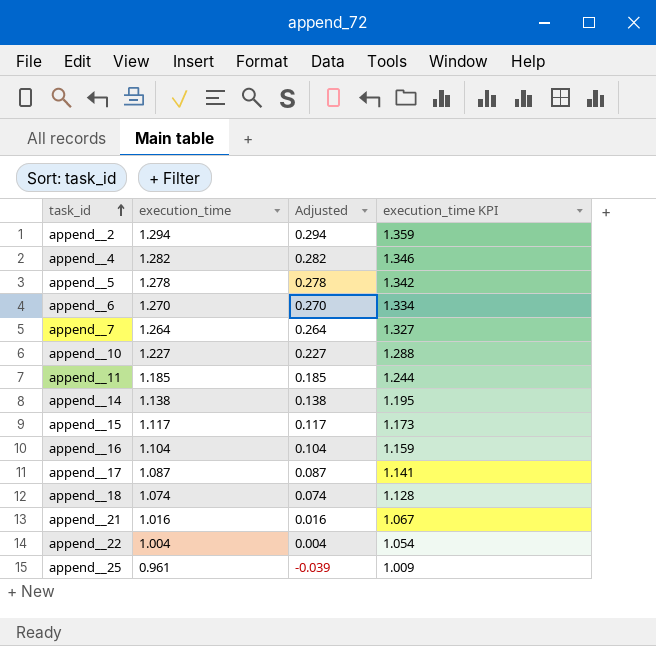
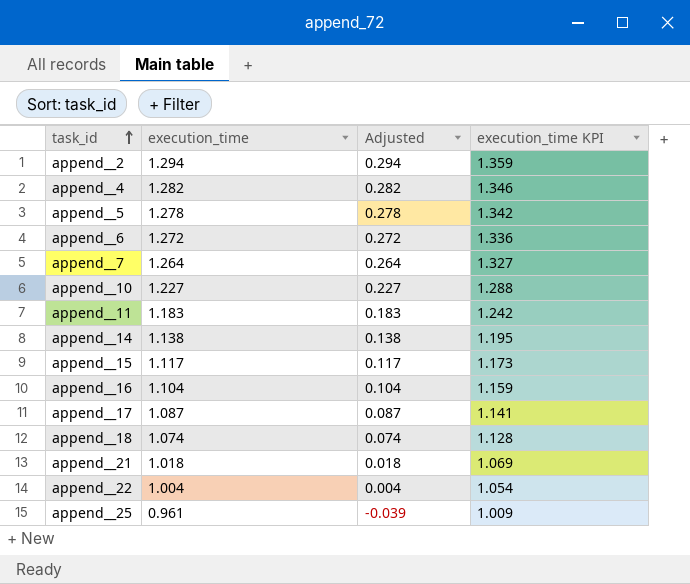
append__6 | execution_time: 1.270 -> 1.272
append__6 | Adjusted: 0.270 -> 0.272
append__6 | execution_time KPI: 1.334 -> 1.336
append__11 | execution_time: 1.185 -> 1.183
append__11 | Adjusted: 0.185 -> 0.183
append__11 | execution_time KPI: 1.244 -> 1.242
append__21 | execution_time: 1.016 -> 1.018
append__21 | Adjusted: 0.016 -> 0.018
append__21 | execution_time KPI: 1.067 -> 1.069

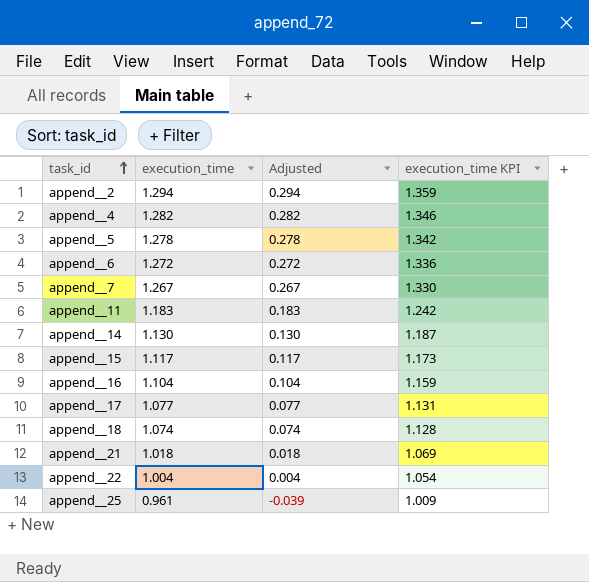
row append__10: 1.227 | 0.227 | 1.288 -> none
append__7 | execution_time: 1.264 -> 1.267
append__7 | Adjusted: 0.264 -> 0.267
append__7 | execution_time KPI: 1.327 -> 1.330
append__14 | execution_time: 1.138 -> 1.130
append__14 | Adjusted: 0.138 -> 0.130
append__14 | execution_time KPI: 1.195 -> 1.187
append__17 | execution_time: 1.087 -> 1.077
append__17 | Adjusted: 0.087 -> 0.077
append__17 | execution_time KPI: 1.141 -> 1.131

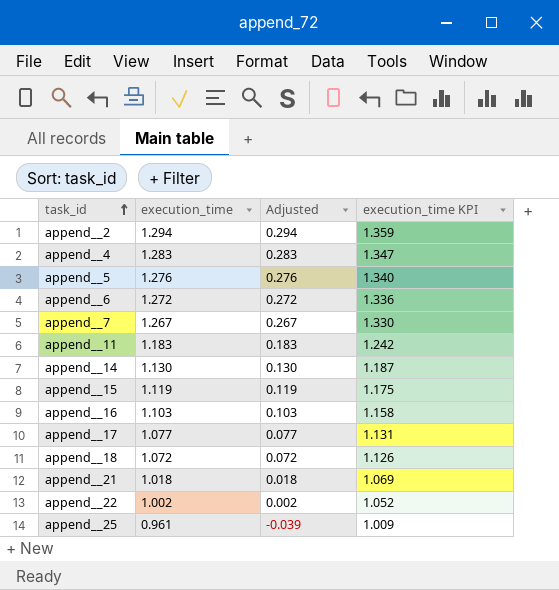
append__4 | execution_time: 1.282 -> 1.283
append__4 | Adjusted: 0.282 -> 0.283
append__4 | execution_time KPI: 1.346 -> 1.347
append__5 | execution_time: 1.278 -> 1.276
append__5 | Adjusted: 0.278 -> 0.276
append__5 | execution_time KPI: 1.342 -> 1.340
append__15 | execution_time: 1.117 -> 1.119
append__15 | Adjusted: 0.117 -> 0.119
append__15 | execution_time KPI: 1.173 -> 1.175
append__16 | execution_time: 1.104 -> 1.103
append__16 | Adjusted: 0.104 -> 0.103
append__16 | execution_time KPI: 1.159 -> 1.158
append__18 | execution_time: 1.074 -> 1.072
append__18 | Adjusted: 0.074 -> 0.072
append__18 | execution_time KPI: 1.128 -> 1.126
append__22 | execution_time: 1.004 -> 1.002
append__22 | Adjusted: 0.004 -> 0.002
append__22 | execution_time KPI: 1.054 -> 1.052

